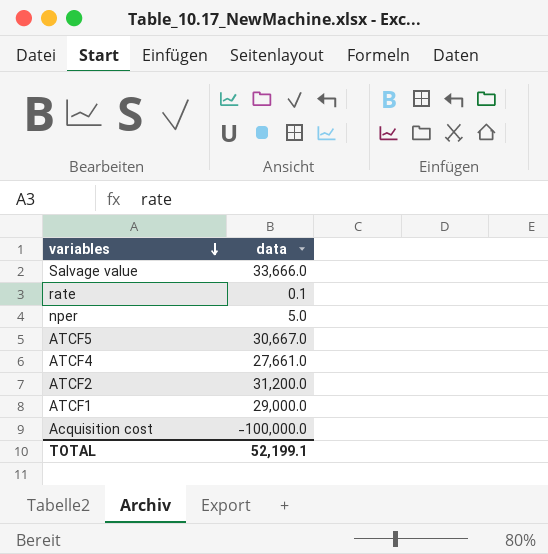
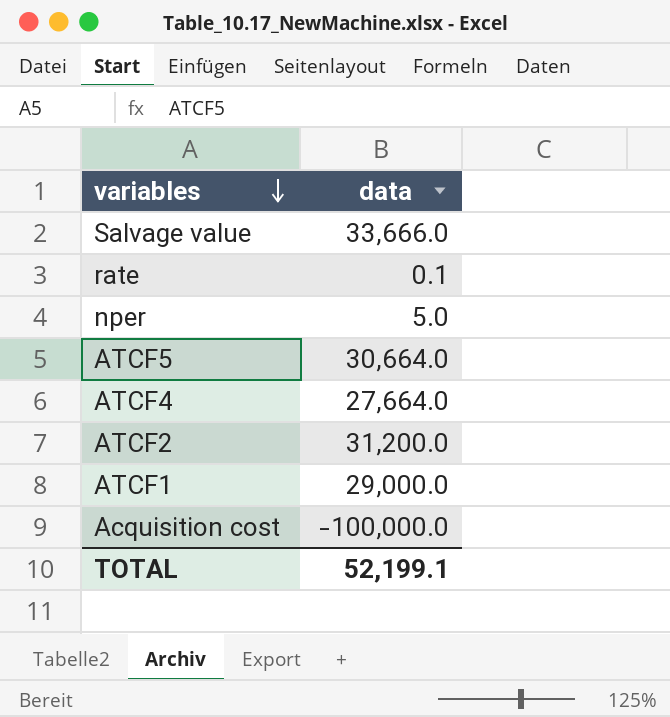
ATCF5 | data: 30,667.0 -> 30,664.0
ATCF4 | data: 27,661.0 -> 27,664.0

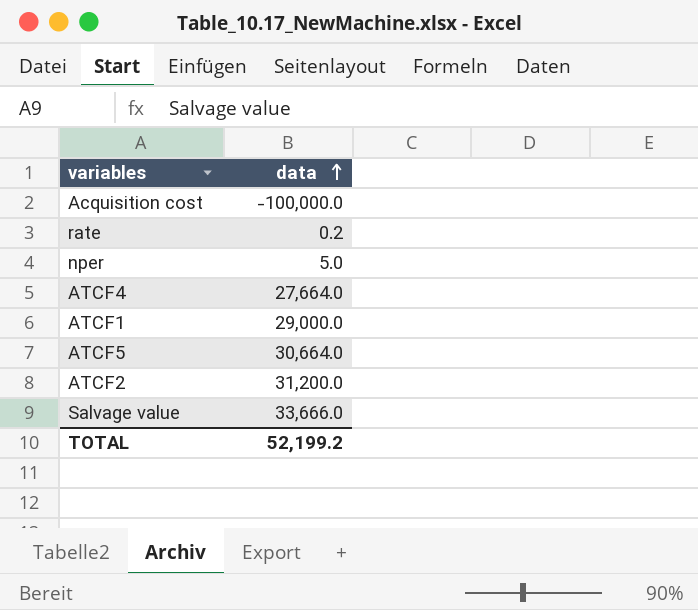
row order: variables descending -> data ascending
rate | data: 0.1 -> 0.2
TOTAL | data: 52,199.1 -> 52,199.2

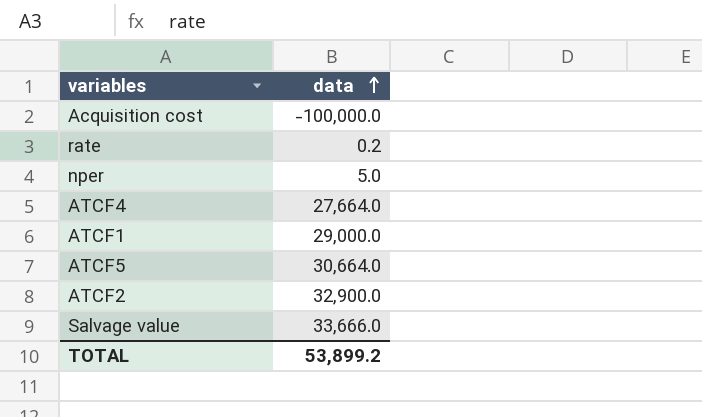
ATCF2 | data: 31,200.0 -> 32,900.0
TOTAL | data: 52,199.2 -> 53,899.2

